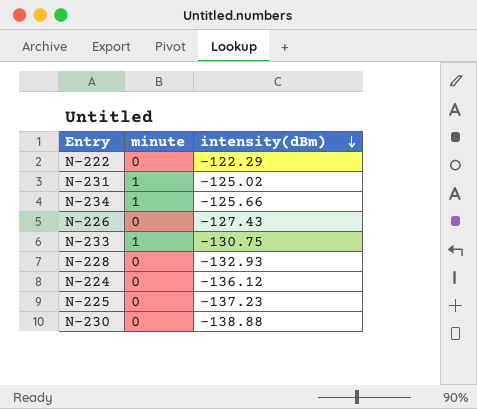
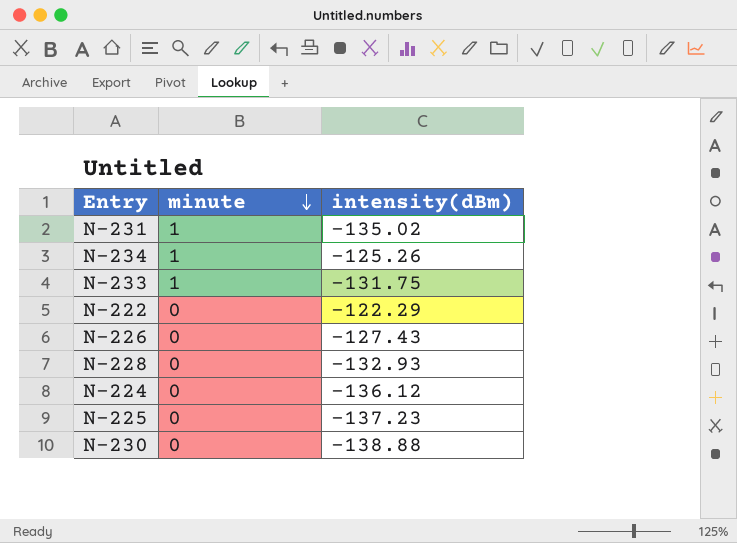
row order: intensity(dBm) descending -> minute descending
N-231 | intensity(dBm): -125.02 -> -135.02
N-234 | intensity(dBm): -125.66 -> -125.26
N-233 | intensity(dBm): -130.75 -> -131.75

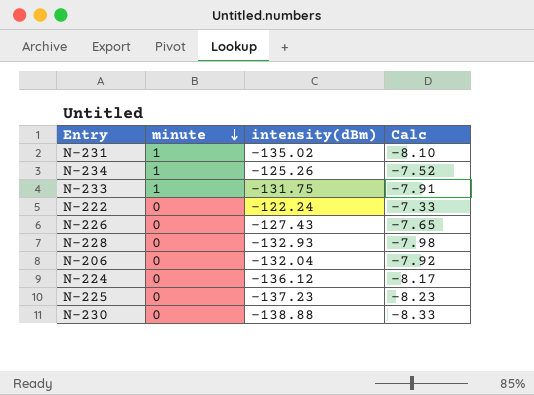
column Calc | formula: none -> [intensity(dBm)] * 0.06
N-222 | intensity(dBm): -122.29 -> -122.24
row N-206: none -> 0 | -132.04 | -7.92

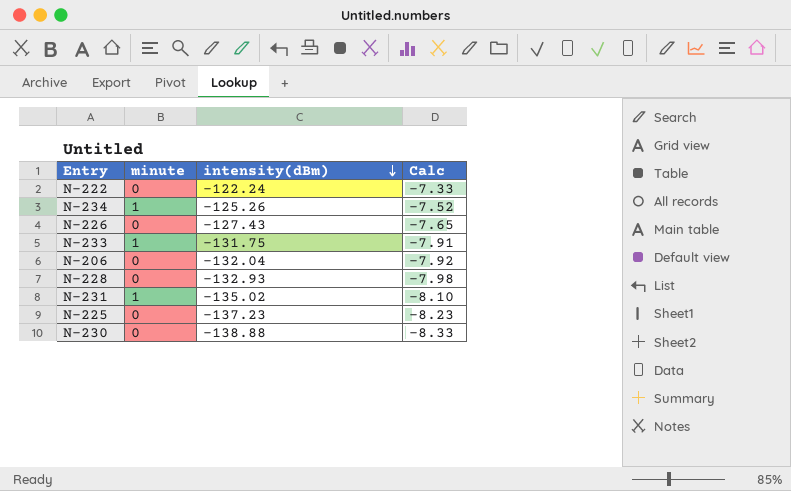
row order: minute descending -> intensity(dBm) descending
row N-224: 0 | -136.12 | -8.17 -> none

